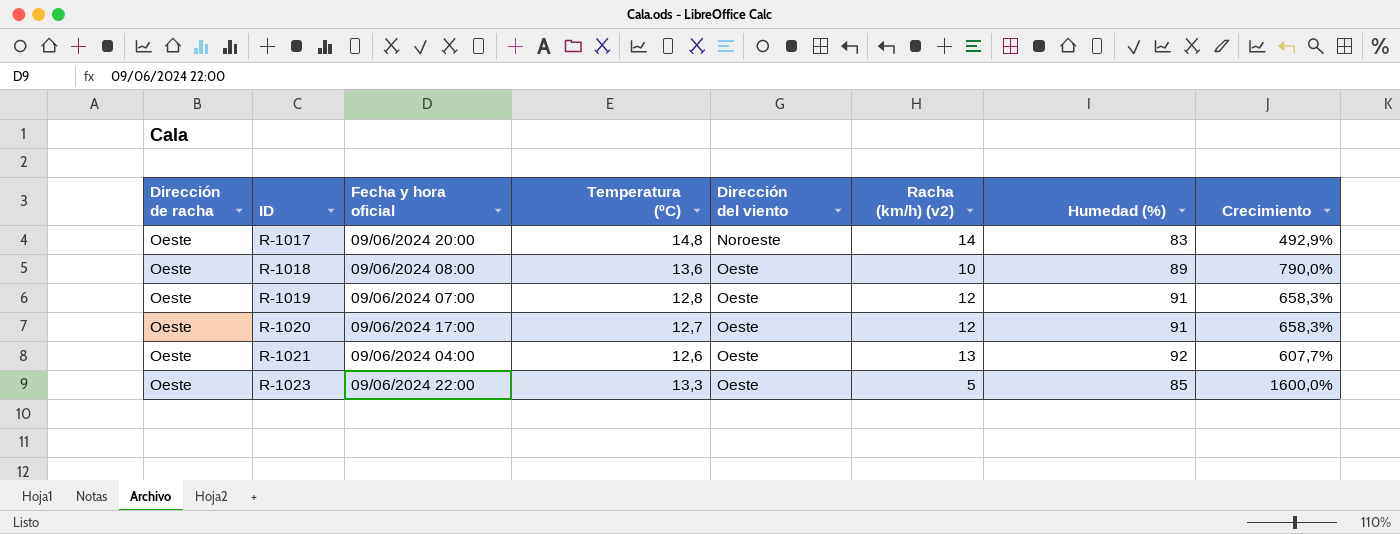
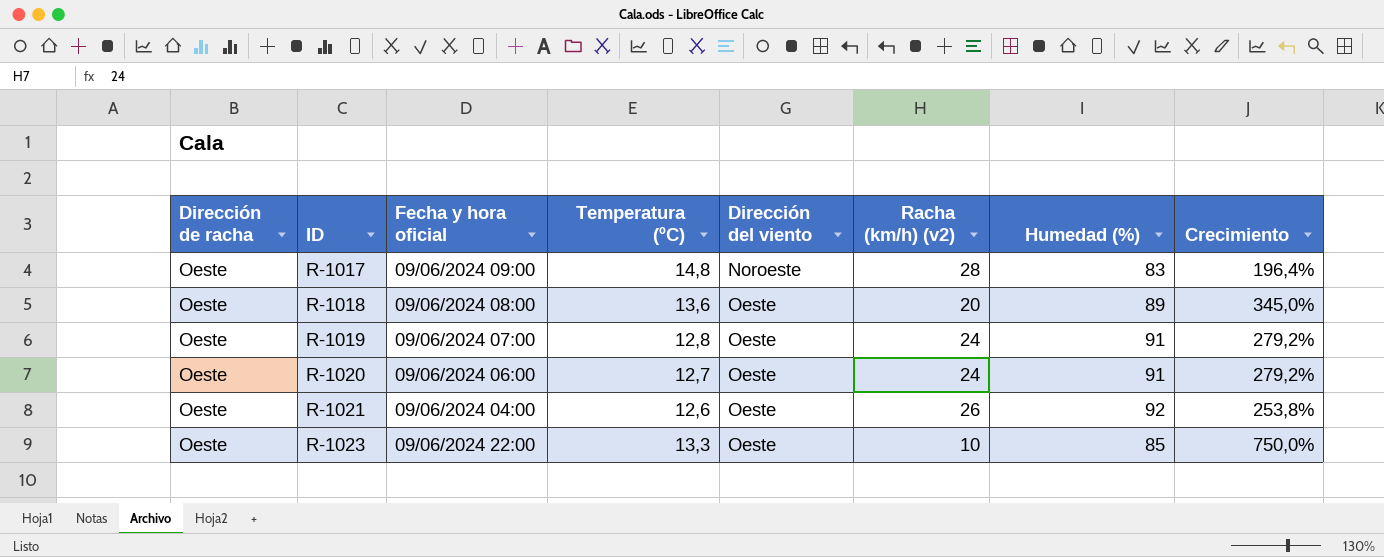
R-1017 | Fecha y hora oficial: 09/06/2024 20:00 -> 09/06/2024 09:00
R-1017 | Racha (km/h) (v2): 14 -> 28
R-1017 | Crecimiento: 492,9% -> 196,4%
R-1018 | Racha (km/h) (v2): 10 -> 20
R-1018 | Crecimiento: 790,0% -> 345,0%
R-1019 | Racha (km/h) (v2): 12 -> 24
R-1019 | Crecimiento: 658,3% -> 279,2%
R-1020 | Fecha y hora oficial: 09/06/2024 17:00 -> 09/06/2024 06:00
R-1020 | Racha (km/h) (v2): 12 -> 24
R-1020 | Crecimiento: 658,3% -> 279,2%
R-1021 | Racha (km/h) (v2): 13 -> 26
R-1021 | Crecimiento: 607,7% -> 253,8%
R-1023 | Racha (km/h) (v2): 5 -> 10
R-1023 | Crecimiento: 1600,0% -> 750,0%

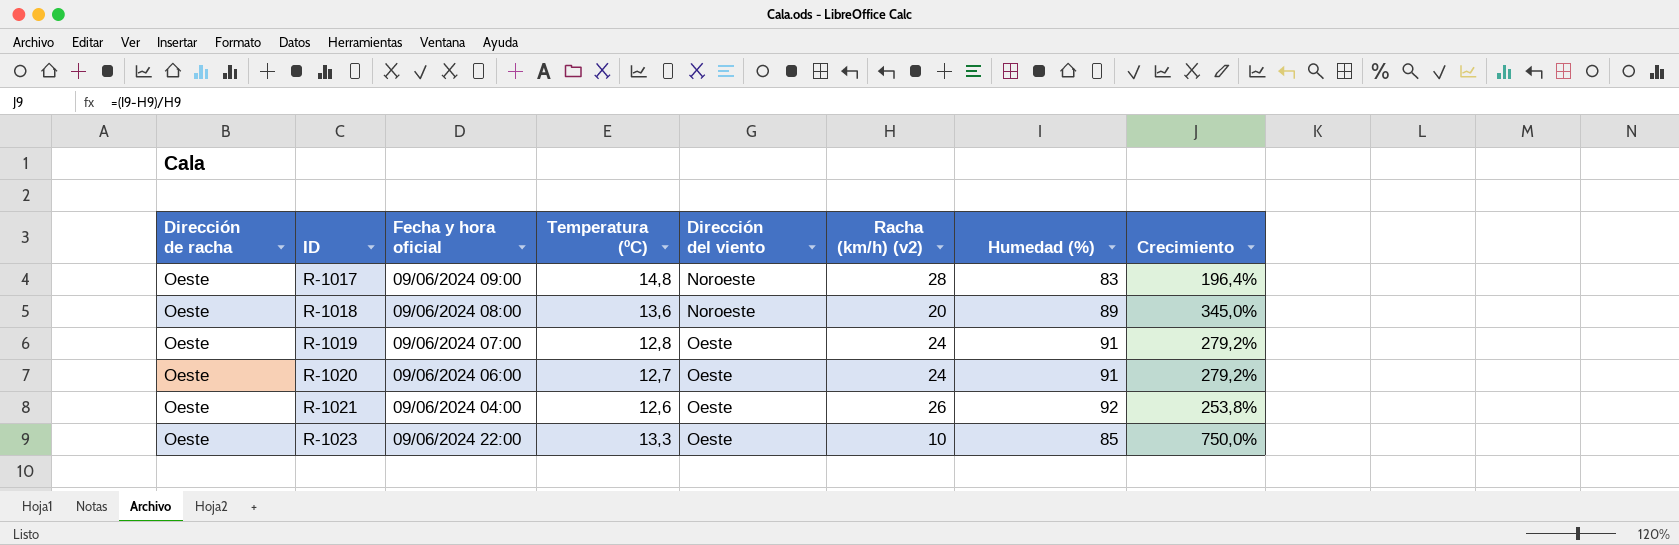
R-1018 | Dirección del viento: Oeste -> Noroeste

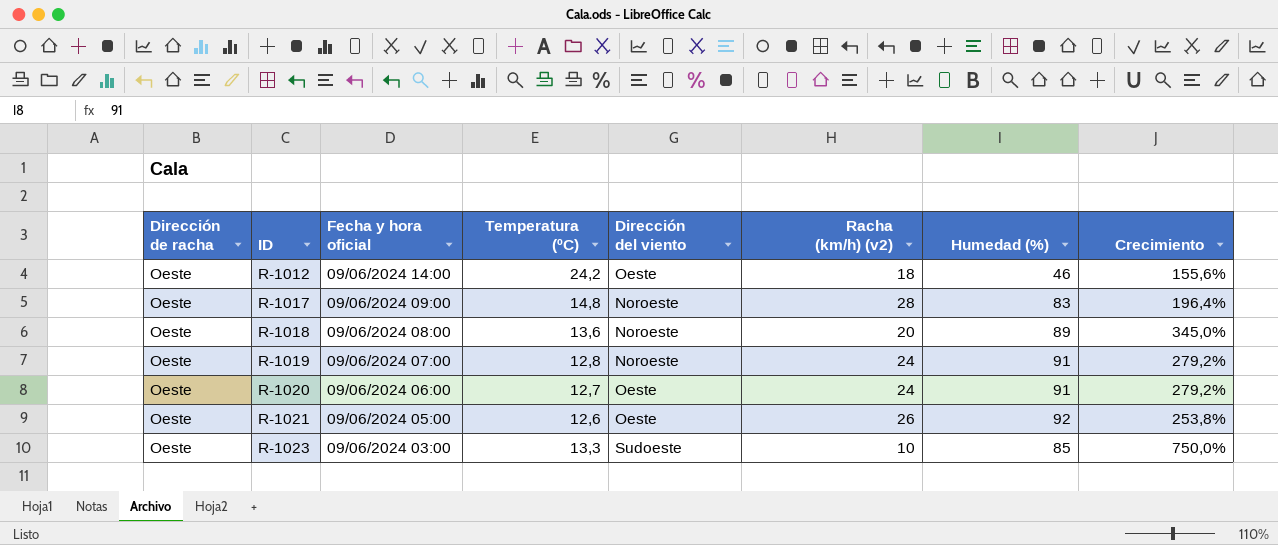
row R-1012: none -> Oeste | 09/06/2024 14:00 | 24,2 | Oeste | 18 | 46 | 155,6%
R-1019 | Dirección del viento: Oeste -> Noroeste
R-1021 | Fecha y hora oficial: 09/06/2024 04:00 -> 09/06/2024 05:00
R-1023 | Fecha y hora oficial: 09/06/2024 22:00 -> 09/06/2024 03:00
R-1023 | Dirección del viento: Oeste -> Sudoeste

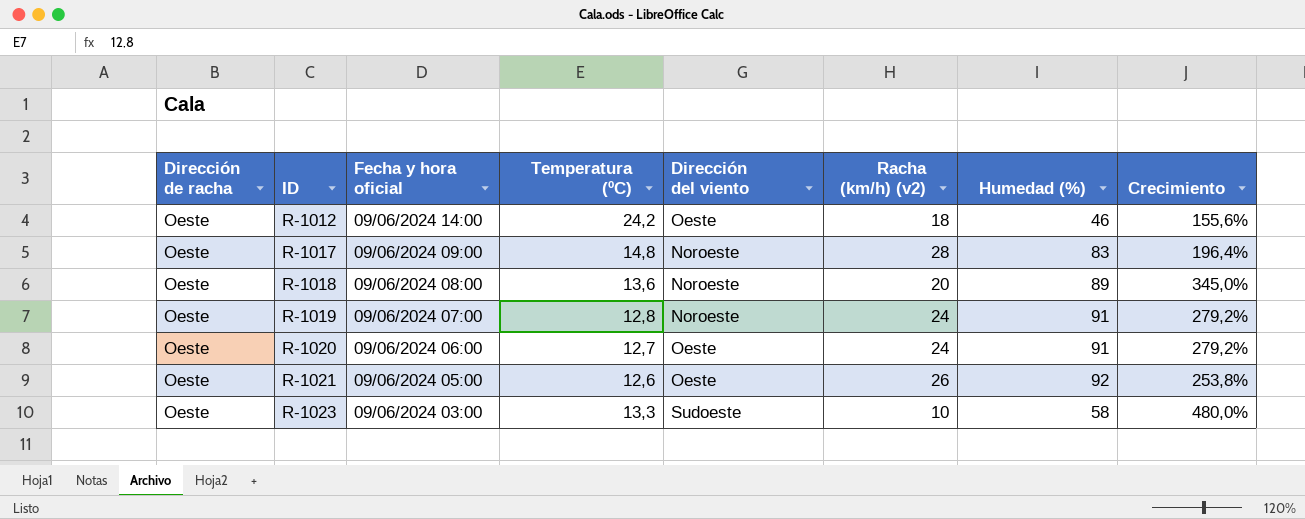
R-1023 | Humedad (%): 85 -> 58
R-1023 | Crecimiento: 750,0% -> 480,0%

